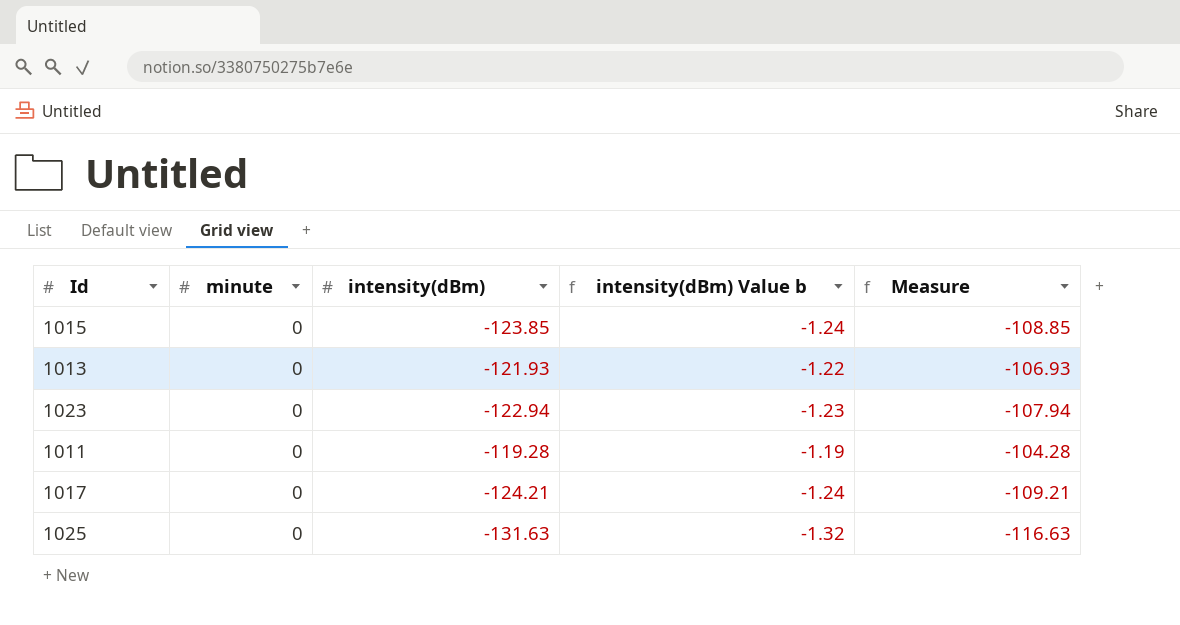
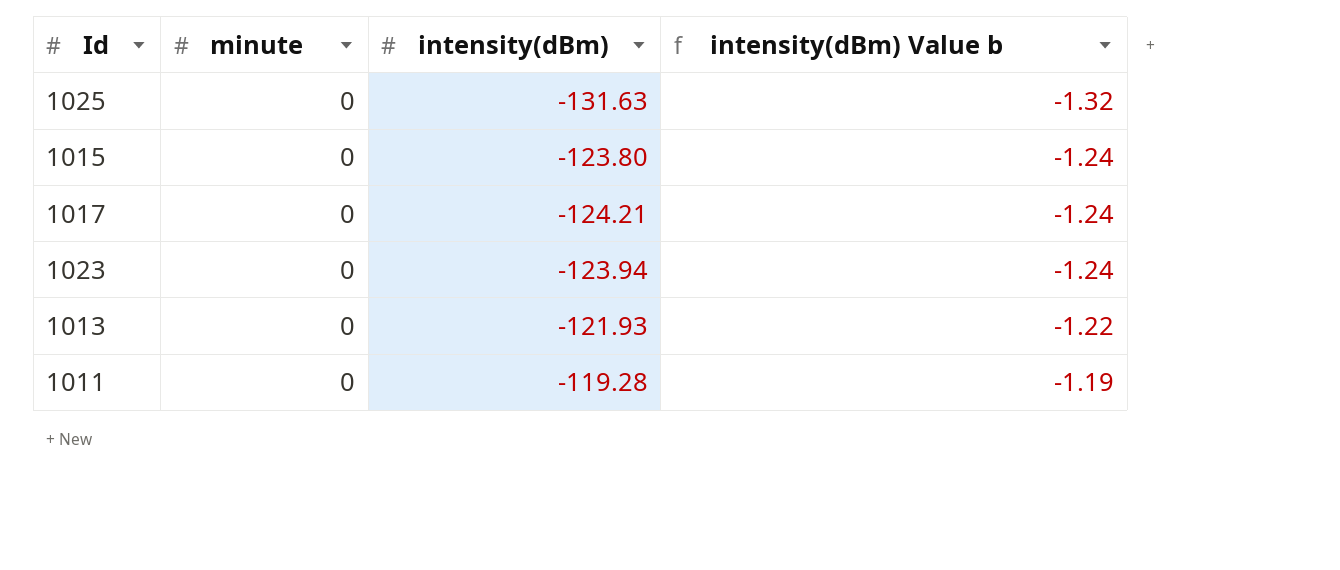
row order: none -> intensity(dBm) Value b ascending
column Measure | formula: [intensity(dBm)] + 15 -> none
1015 | intensity(dBm): -123.85 -> -123.80
1023 | intensity(dBm): -122.94 -> -123.94
1023 | intensity(dBm) Value b: -1.23 -> -1.24

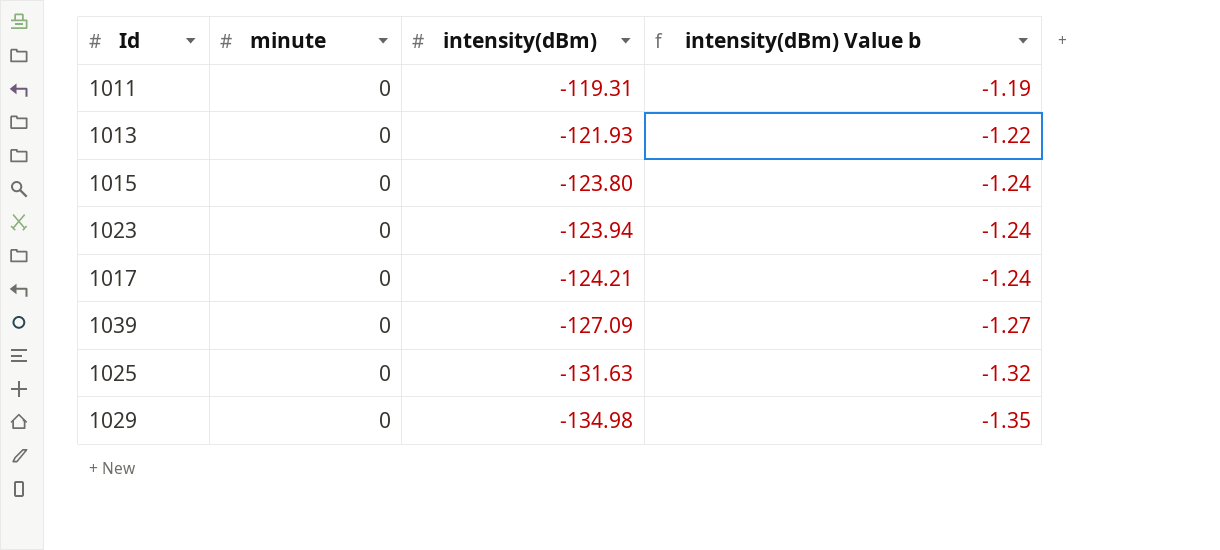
row order: intensity(dBm) Value b ascending -> intensity(dBm) descending
1011 | intensity(dBm): -119.28 -> -119.31
row 1039: none -> 0 | -127.09 | -1.27
row 1029: none -> 0 | -134.98 | -1.35

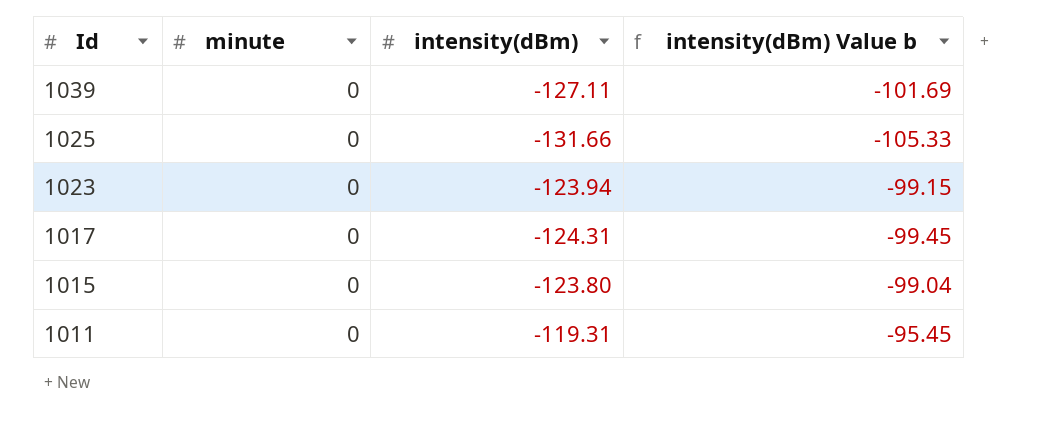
row order: intensity(dBm) descending -> Id descending
column intensity(dBm) Value b | formula: [intensity(dBm)] * 0.01 -> [intensity(dBm)] * 0.8
row 1013: 0 | -121.93 | -1.22 -> none
row 1029: 0 | -134.98 | -1.35 -> none
1039 | intensity(dBm): -127.09 -> -127.11
1025 | intensity(dBm): -131.63 -> -131.66
1017 | intensity(dBm): -124.21 -> -124.31

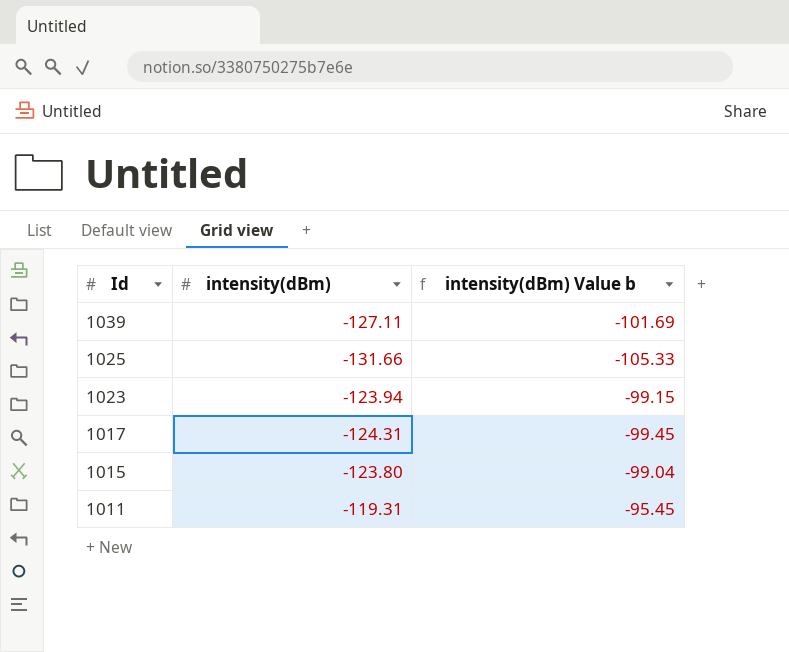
column minute | position: 2 -> none

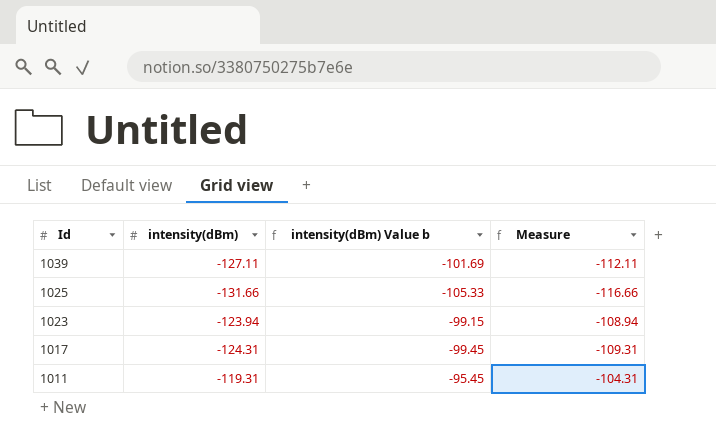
column Measure | formula: none -> [intensity(dBm)] + 15
row 1015: -123.80 | -99.04 -> none

